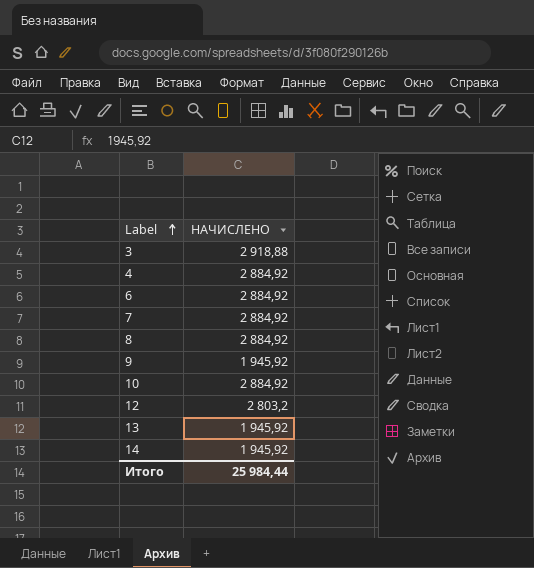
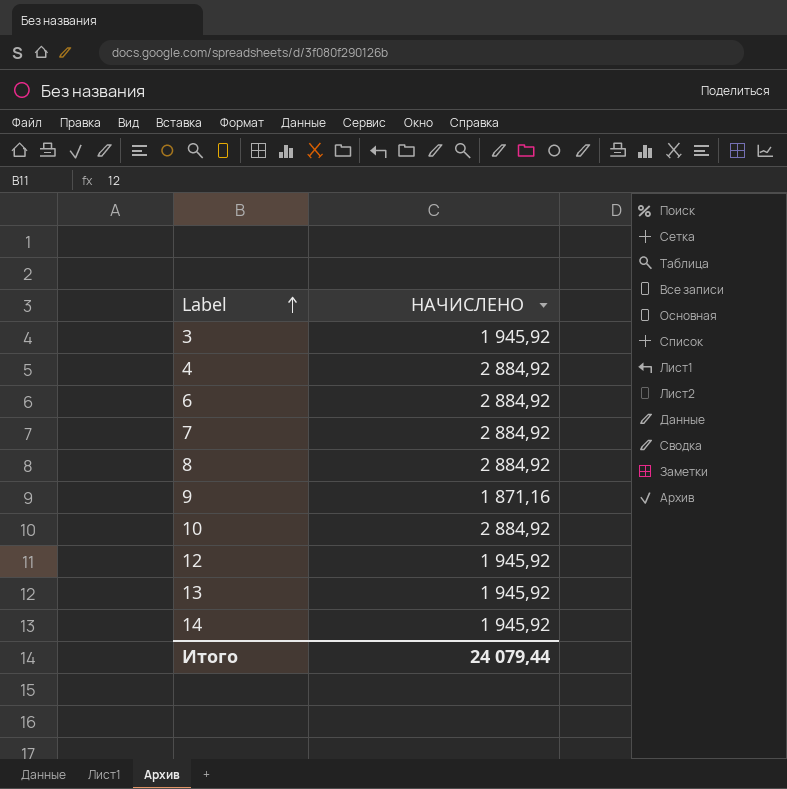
3 | НАЧИСЛЕНО: 2 918,88 -> 1 945,92
9 | НАЧИСЛЕНО: 1 945,92 -> 1 871,16
12 | НАЧИСЛЕНО: 2 803,2 -> 1 945,92
Итого | НАЧИСЛЕНО: 25 984,44 -> 24 079,44

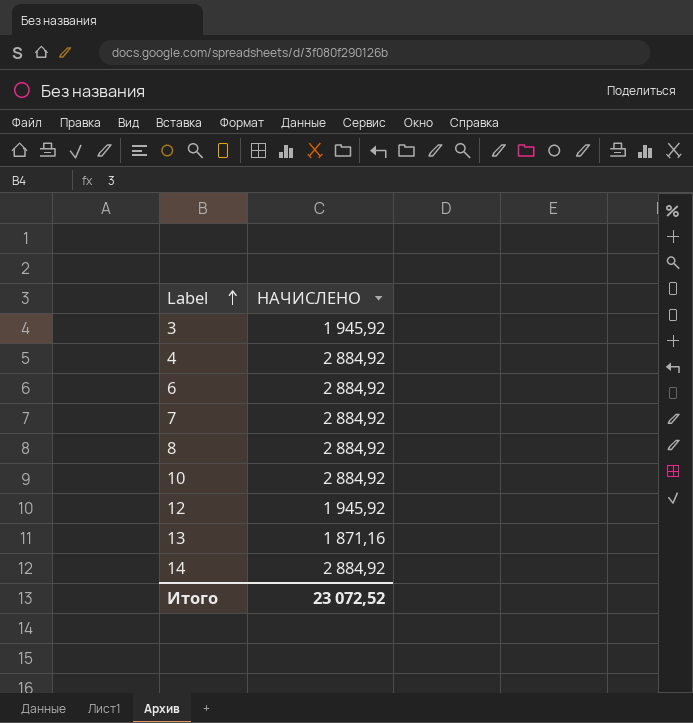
row 9: 1 871,16 -> none
13 | НАЧИСЛЕНО: 1 945,92 -> 1 871,16
14 | НАЧИСЛЕНО: 1 945,92 -> 2 884,92
Итого | НАЧИСЛЕНО: 24 079,44 -> 23 072,52

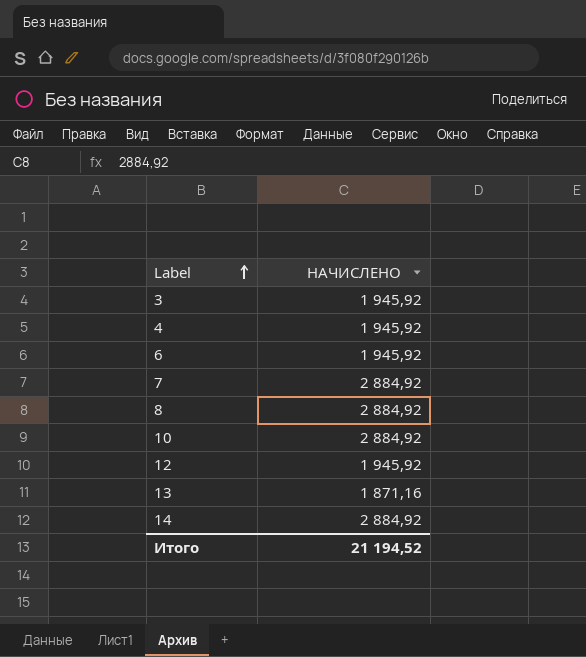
4 | НАЧИСЛЕНО: 2 884,92 -> 1 945,92
6 | НАЧИСЛЕНО: 2 884,92 -> 1 945,92
Итого | НАЧИСЛЕНО: 23 072,52 -> 21 194,52

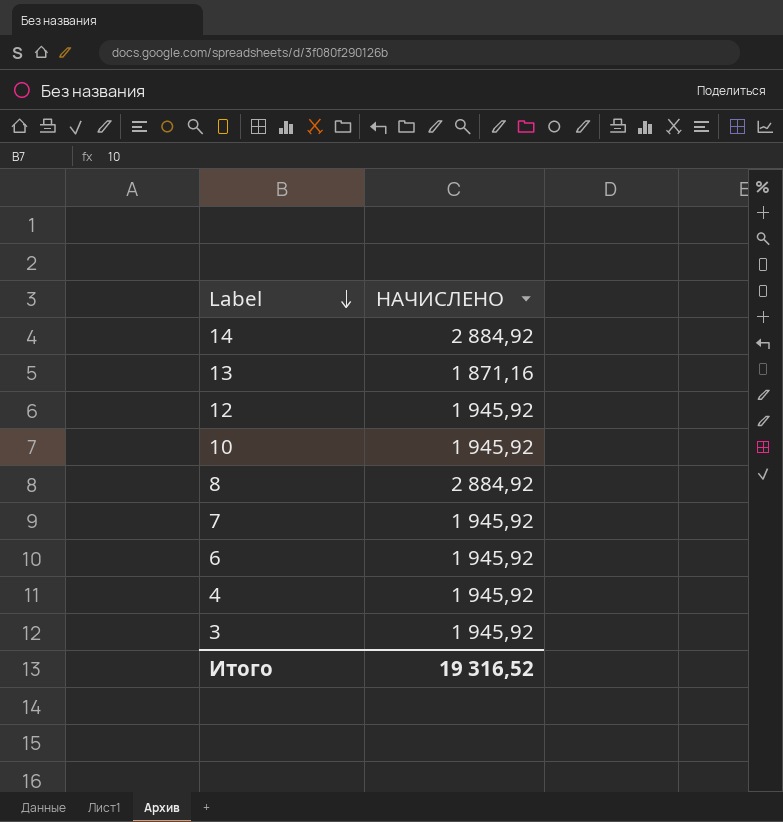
row order: Label ascending -> Label descending
10 | НАЧИСЛЕНО: 2 884,92 -> 1 945,92
7 | НАЧИСЛЕНО: 2 884,92 -> 1 945,92
Итого | НАЧИСЛЕНО: 21 194,52 -> 19 316,52

